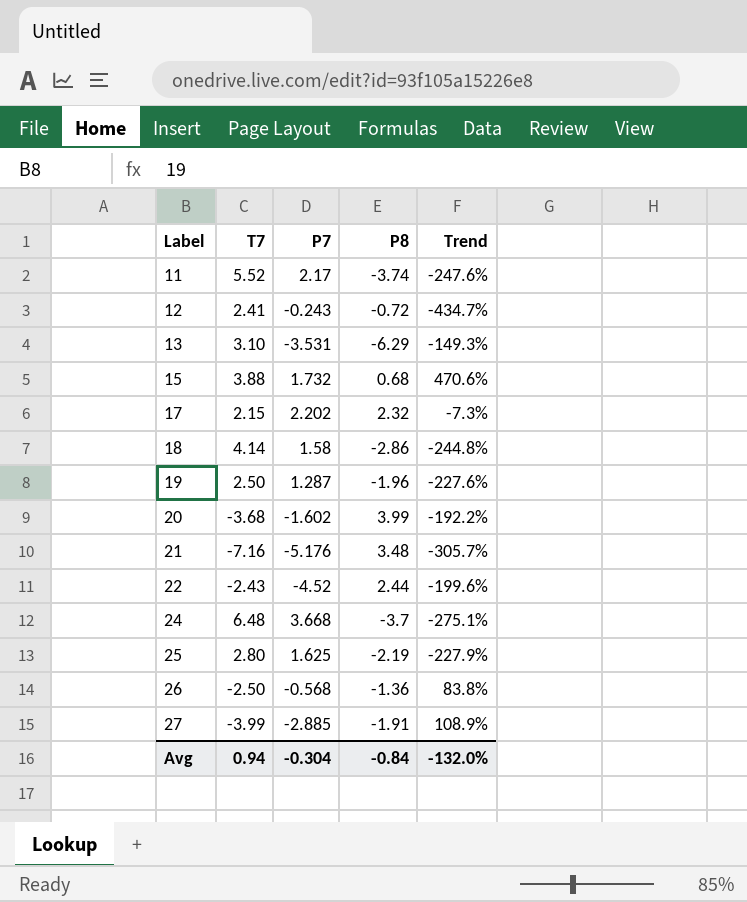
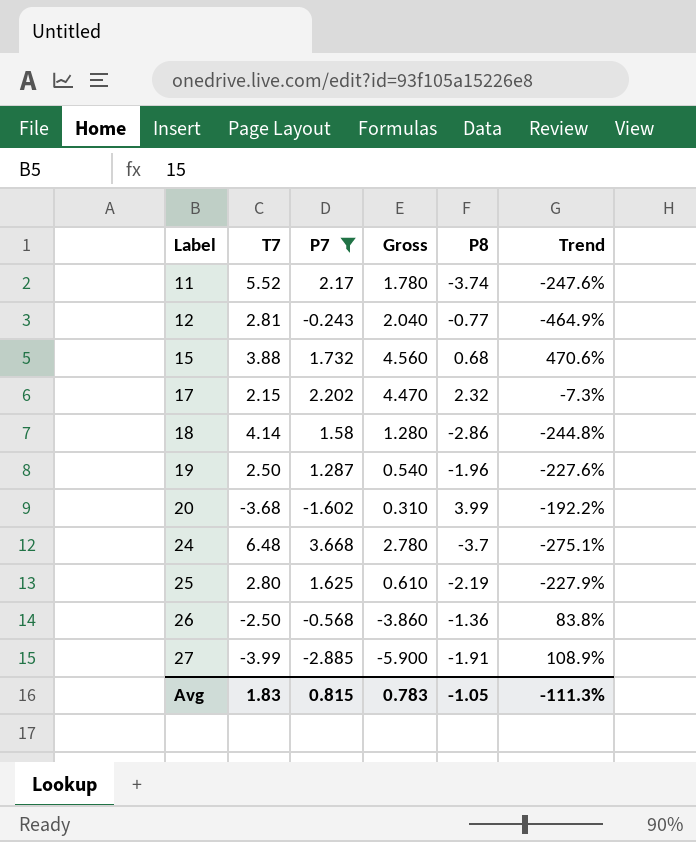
filter: none -> P7 >= -2.885
column Gross | formula: none -> [T7] + [P8]
12 | T7: 2.41 -> 2.81
12 | P8: -0.72 -> -0.77
12 | Trend: -434.7% -> -464.9%
Avg | T7: 0.94 -> 1.83
Avg | P7: -0.304 -> 0.815
Avg | P8: -0.84 -> -1.05
Avg | Trend: -132.0% -> -111.3%

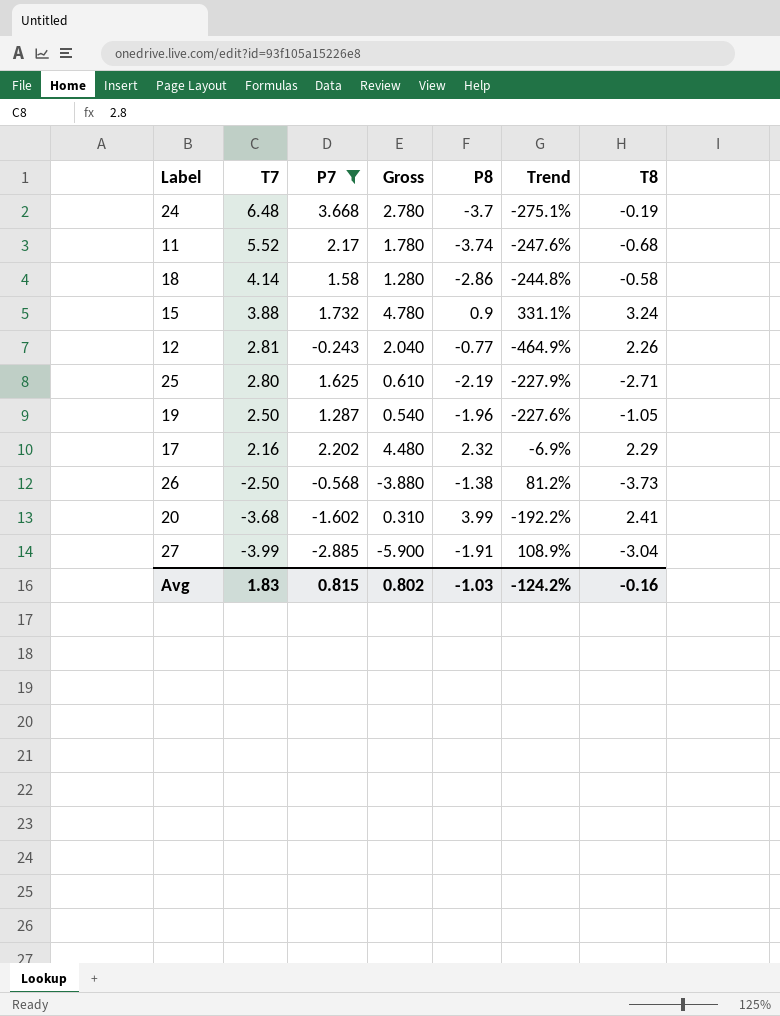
row order: Label ascending -> T7 descending
column T8 | position: none -> 7
15 | Gross: 4.560 -> 4.780
15 | P8: 0.68 -> 0.9
15 | Trend: 470.6% -> 331.1%
17 | T7: 2.15 -> 2.16
17 | Gross: 4.470 -> 4.480
17 | Trend: -7.3% -> -6.9%
26 | Gross: -3.860 -> -3.880
26 | P8: -1.36 -> -1.38
26 | Trend: 83.8% -> 81.2%
Avg | Gross: 0.783 -> 0.802
Avg | P8: -1.05 -> -1.03
Avg | Trend: -111.3% -> -124.2%

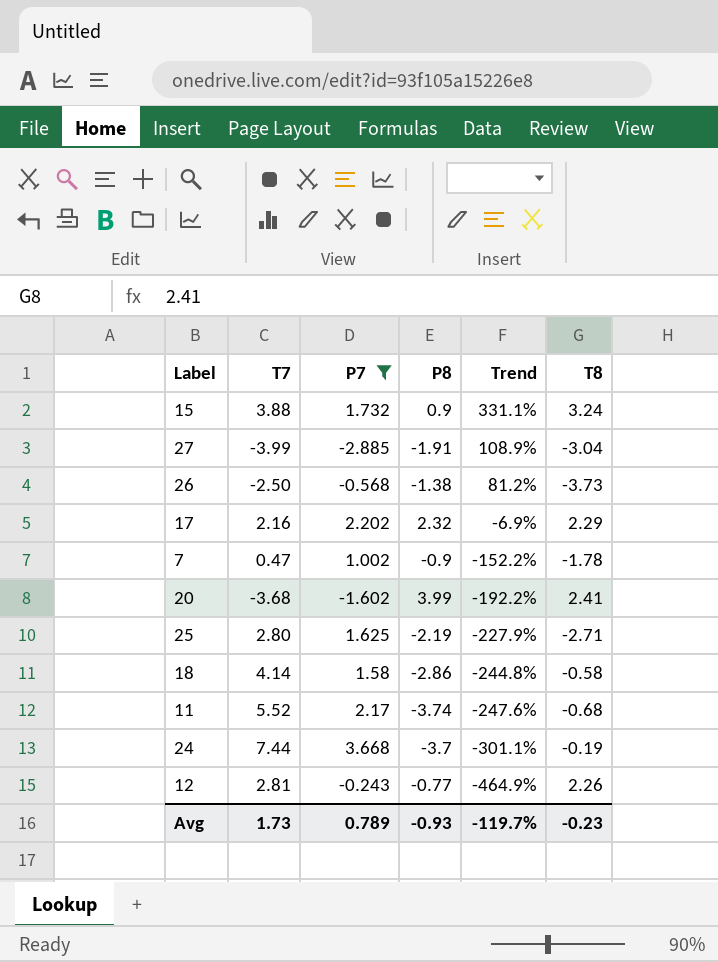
row order: T7 descending -> Trend descending
column Gross | formula: [T7] + [P8] -> none
row 19: 2.50 | 1.287 | 0.540 | -1.96 | -227.6% | -1.05 -> none
row 7: none -> 0.47 | 1.002 | -0.9 | -152.2% | -1.78
24 | T7: 6.48 -> 7.44
24 | Trend: -275.1% -> -301.1%
Avg | T7: 1.83 -> 1.73
Avg | P7: 0.815 -> 0.789
Avg | P8: -1.03 -> -0.93
Avg | Trend: -124.2% -> -119.7%
Avg | T8: -0.16 -> -0.23

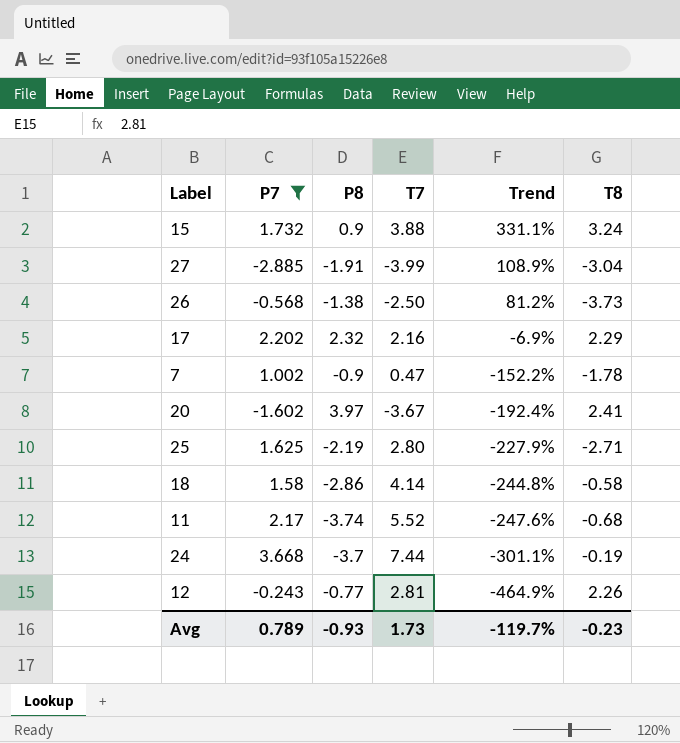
column T7 | position: 2 -> 4
20 | P8: 3.99 -> 3.97
20 | T7: -3.68 -> -3.67
20 | Trend: -192.2% -> -192.4%

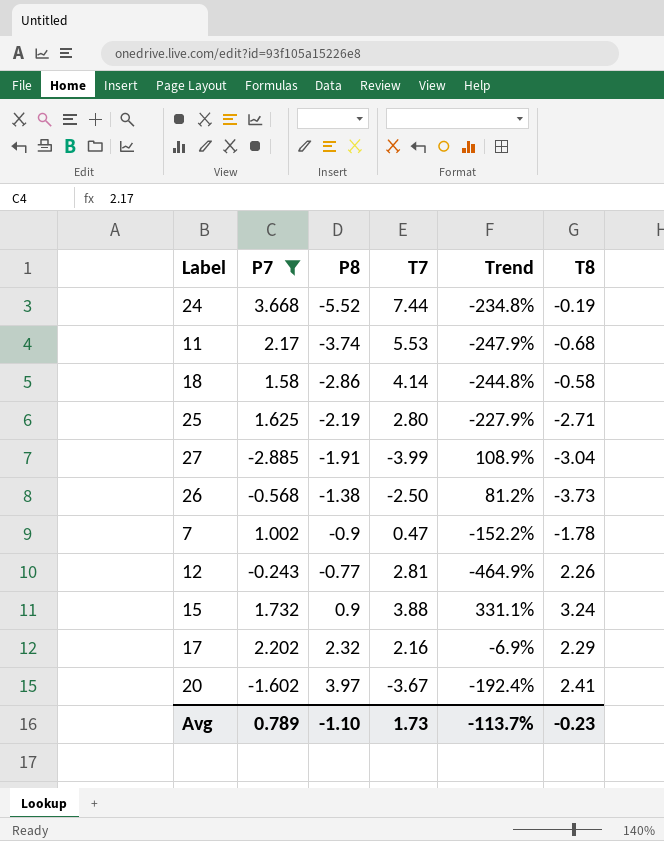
row order: Trend descending -> P8 ascending
24 | P8: -3.7 -> -5.52
24 | Trend: -301.1% -> -234.8%
11 | T7: 5.52 -> 5.53
11 | Trend: -247.6% -> -247.9%
Avg | P8: -0.93 -> -1.10
Avg | Trend: -119.7% -> -113.7%

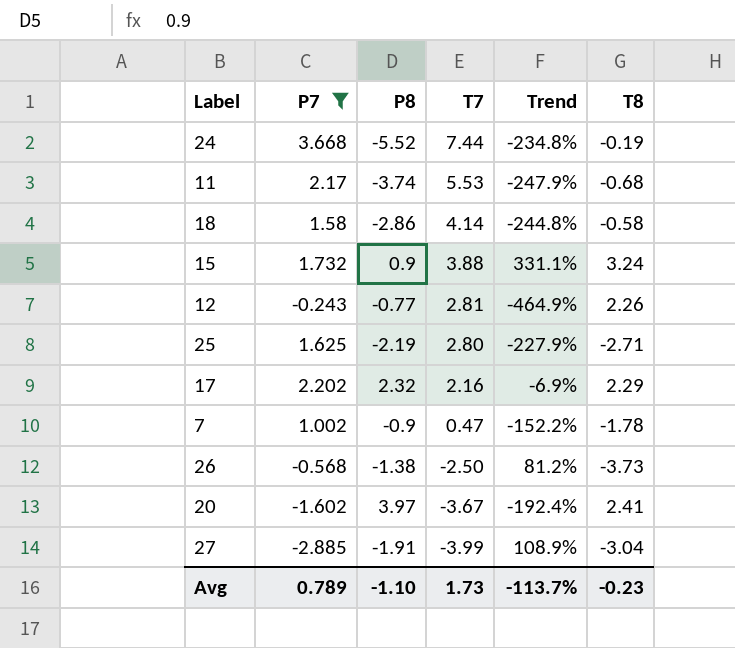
row order: P8 ascending -> T7 descending

